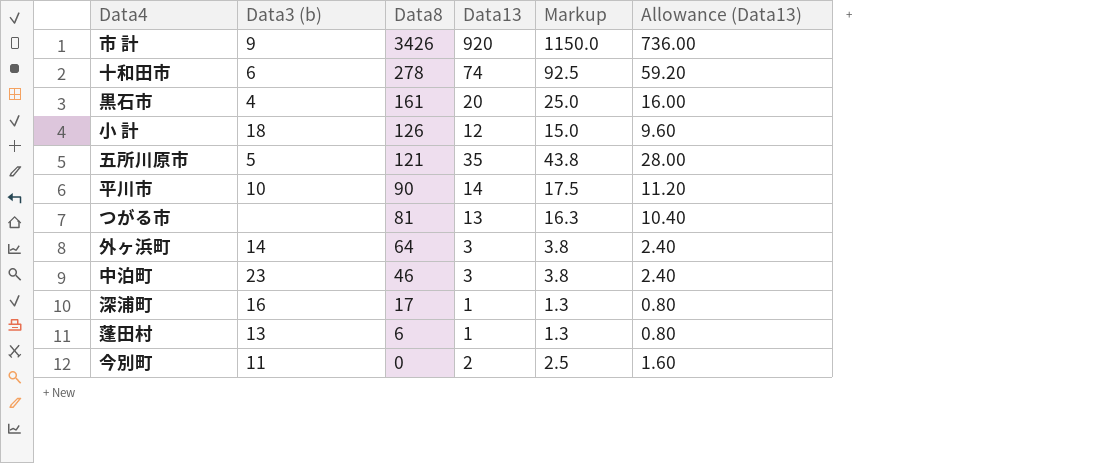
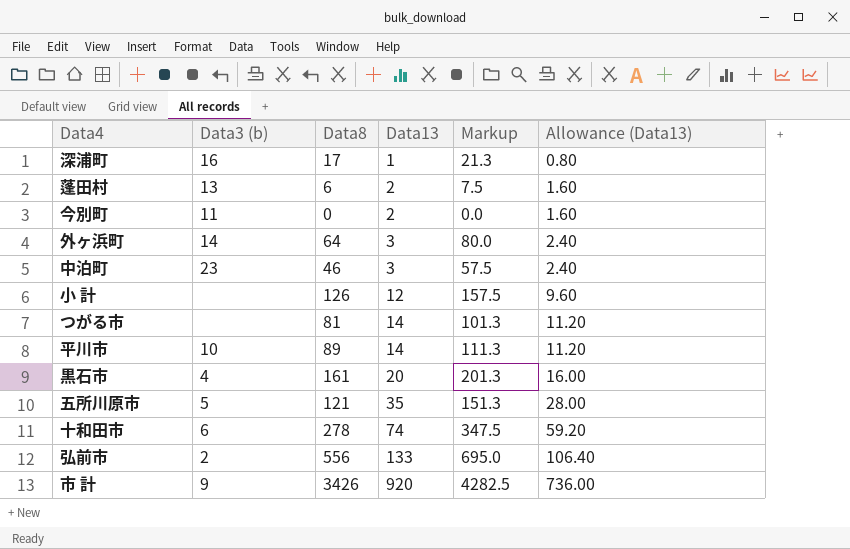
row order: Data8 descending -> Data13 ascending
column Markup | formula: [Data13] * 1.25 -> [Data8] * 1.25
蓬田村 | Data13: 1 -> 2
蓬田村 | Allowance (Data13): 0.80 -> 1.60
小 計 | Data3 (b): 18 -> none
つがる市 | Data13: 13 -> 14
つがる市 | Allowance (Data13): 10.40 -> 11.20
平川市 | Data8: 90 -> 89
row 弘前市: none -> 2 | 556 | 133 | 695.0 | 106.40

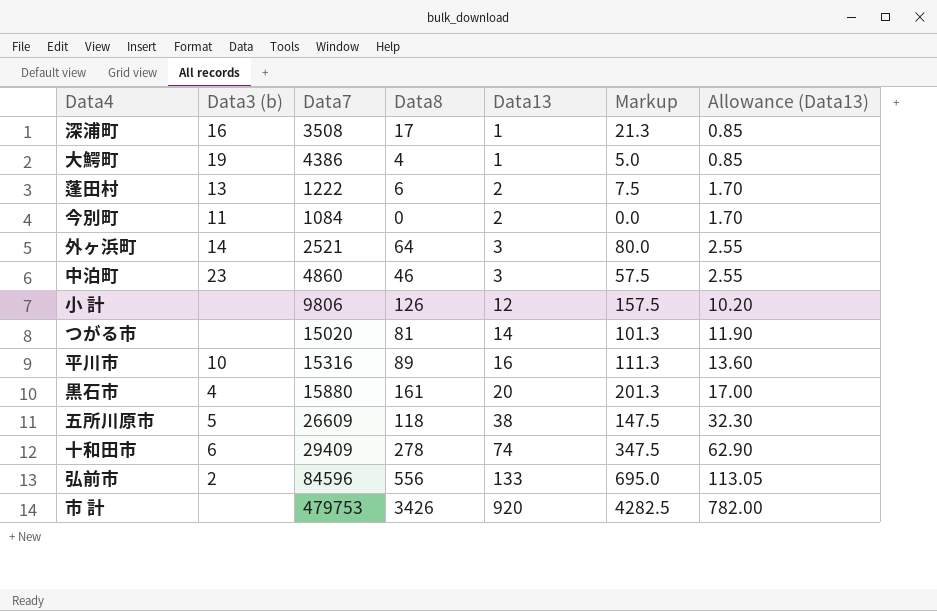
column Data7 | position: none -> 3
column Allowance (Data13) | formula: [Data13] * 0.8 -> [Data13] * 0.85
row 大鰐町: none -> 19 | 4386 | 4 | 1 | 5.0 | 0.85
平川市 | Data13: 14 -> 16
五所川原市 | Data8: 121 -> 118
五所川原市 | Data13: 35 -> 38
五所川原市 | Markup: 151.3 -> 147.5
市 計 | Data3 (b): 9 -> none

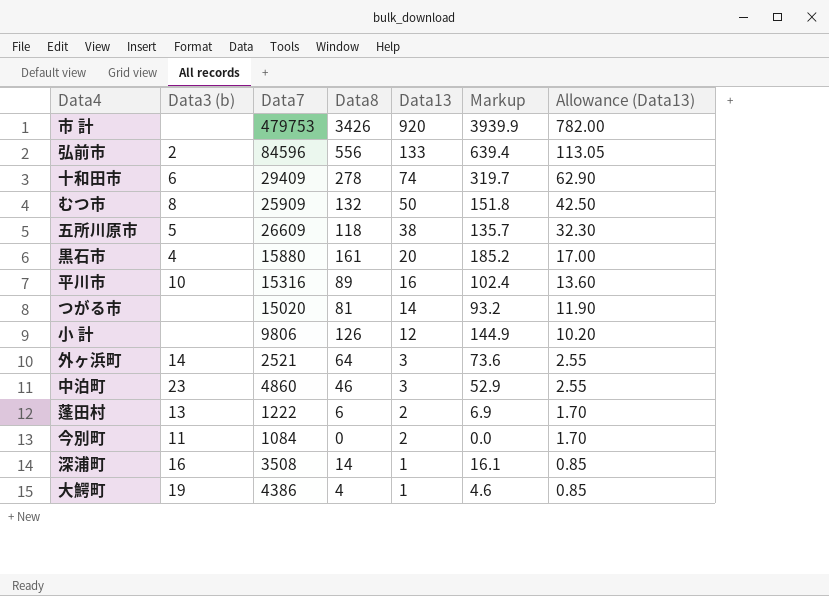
row order: Data13 ascending -> Data13 descending
column Markup | formula: [Data8] * 1.25 -> [Data8] * 1.15
row むつ市: none -> 8 | 25909 | 132 | 50 | 151.8 | 42.50
深浦町 | Data8: 17 -> 14

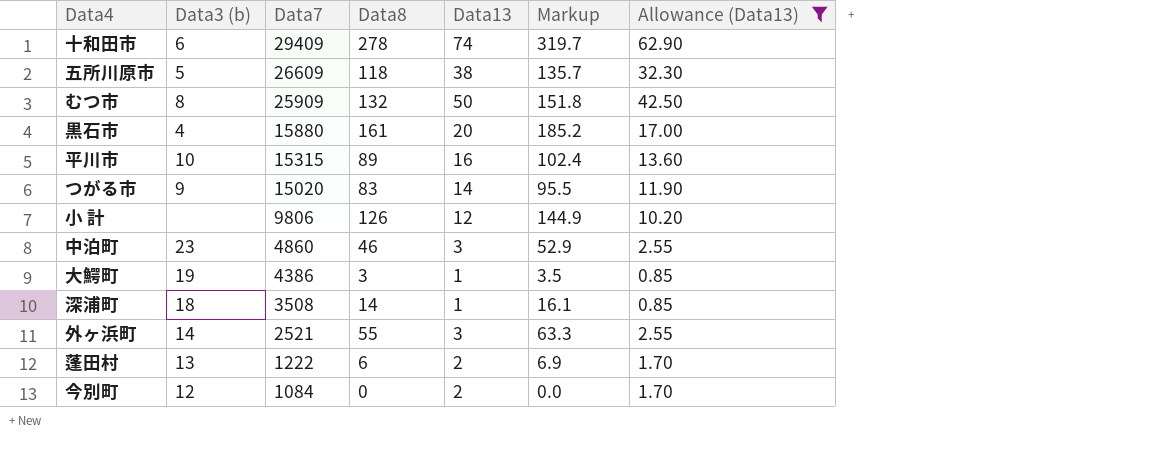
filter: none -> Allowance (Data13) <= 62.90
row order: Data13 descending -> Data7 descending
平川市 | Data7: 15316 -> 15315
つがる市 | Data3 (b): none -> 9
つがる市 | Data8: 81 -> 83
つがる市 | Markup: 93.2 -> 95.5
大鰐町 | Data8: 4 -> 3
大鰐町 | Markup: 4.6 -> 3.5
深浦町 | Data3 (b): 16 -> 18
外ヶ浜町 | Data8: 64 -> 55
外ヶ浜町 | Markup: 73.6 -> 63.3
今別町 | Data3 (b): 11 -> 12

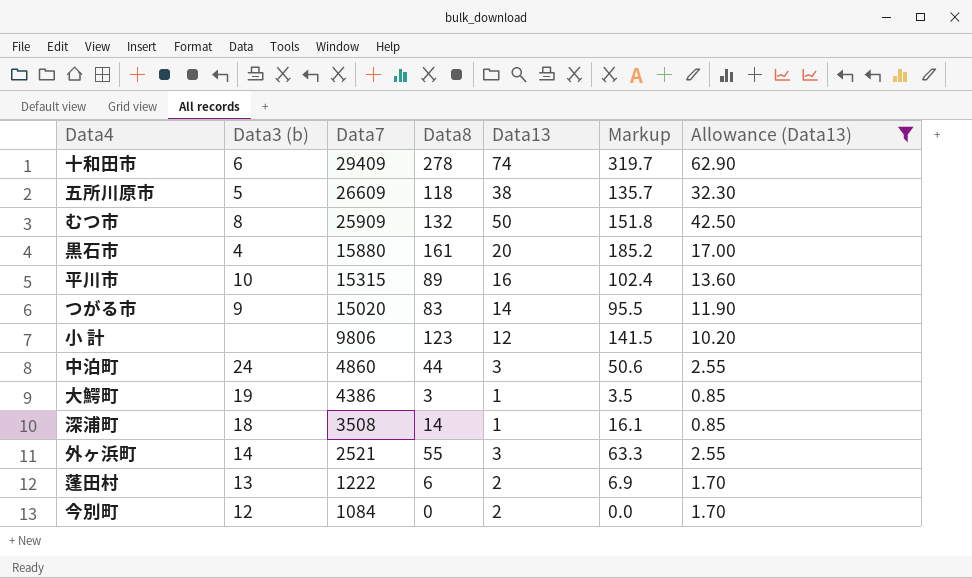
小 計 | Data8: 126 -> 123
小 計 | Markup: 144.9 -> 141.5
中泊町 | Data3 (b): 23 -> 24
中泊町 | Data8: 46 -> 44
中泊町 | Markup: 52.9 -> 50.6

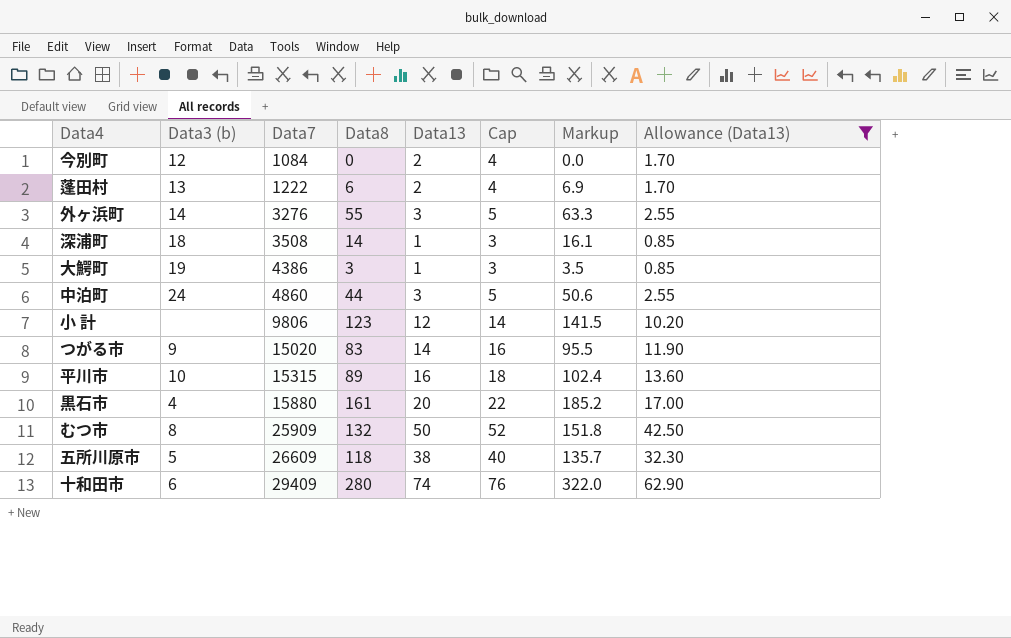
row order: Data7 descending -> Data7 ascending
column Cap | formula: none -> [Data13] + 2
外ヶ浜町 | Data7: 2521 -> 3276
十和田市 | Data8: 278 -> 280
十和田市 | Markup: 319.7 -> 322.0

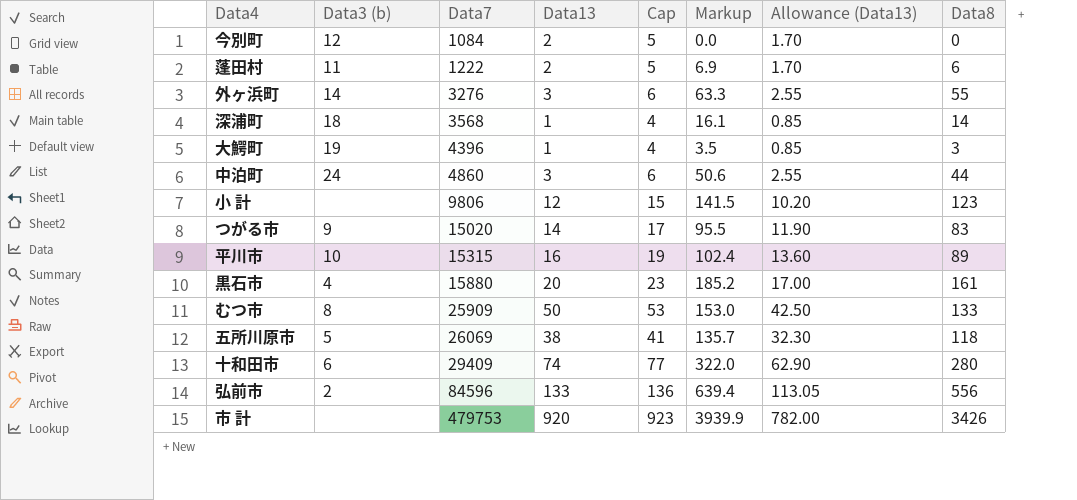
filter: Allowance (Data13) <= 62.90 -> none
column Cap | formula: [Data13] + 2 -> [Data13] + 3
column Data8 | position: 4 -> 8
蓬田村 | Data3 (b): 13 -> 11
深浦町 | Data7: 3508 -> 3568
大鰐町 | Data7: 4386 -> 4396
むつ市 | Markup: 151.8 -> 153.0
むつ市 | Data8: 132 -> 133
五所川原市 | Data7: 26609 -> 26069

